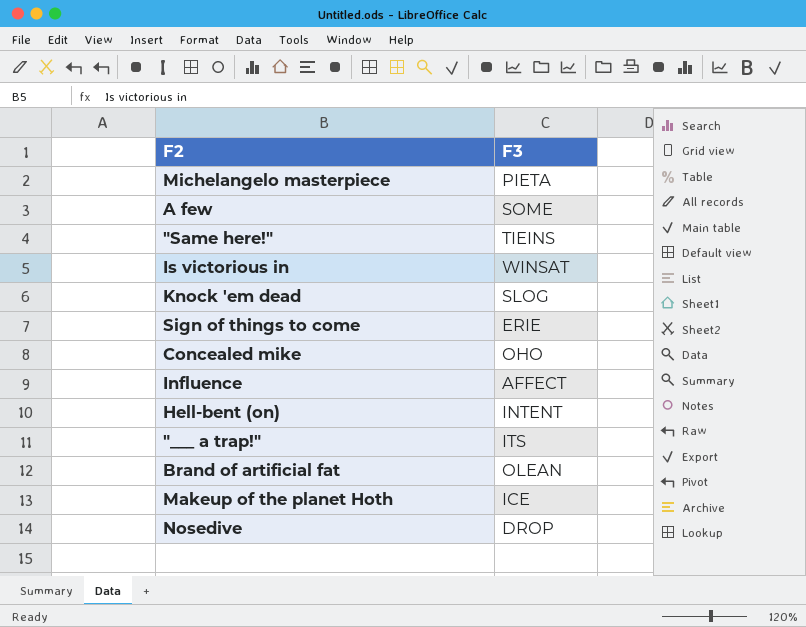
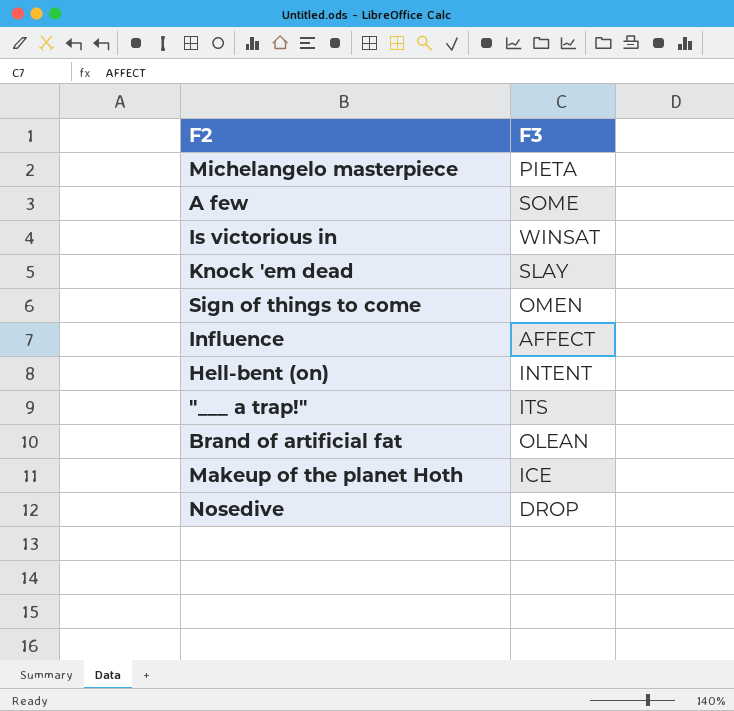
row "Same here!": TIEINS -> none
row Concealed mike: OHO -> none
Knock 'em dead | F3: SLOG -> SLAY
Sign of things to come | F3: ERIE -> OMEN

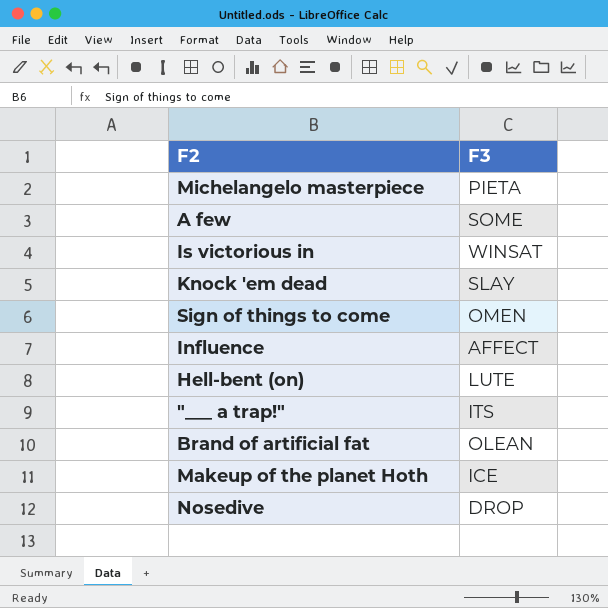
Hell-bent (on) | F3: INTENT -> LUTE

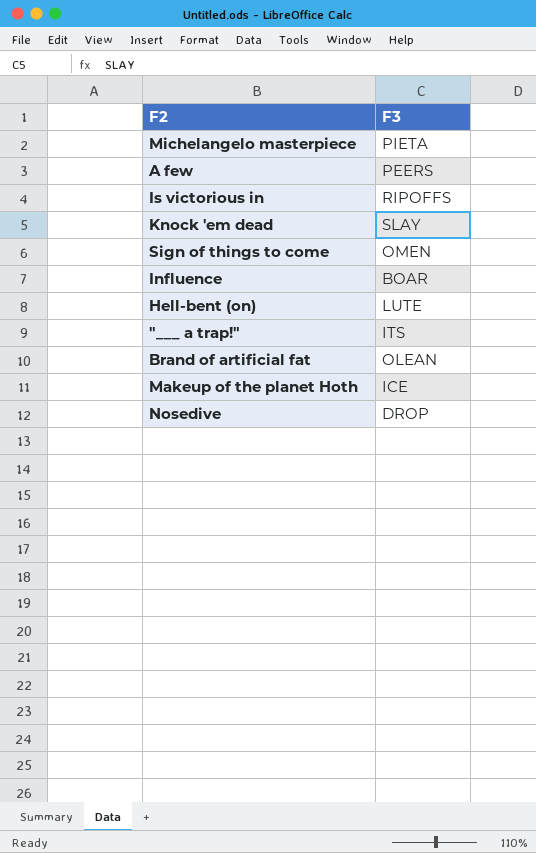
A few | F3: SOME -> PEERS
Is victorious in | F3: WINSAT -> RIPOFFS
Influence | F3: AFFECT -> BOAR

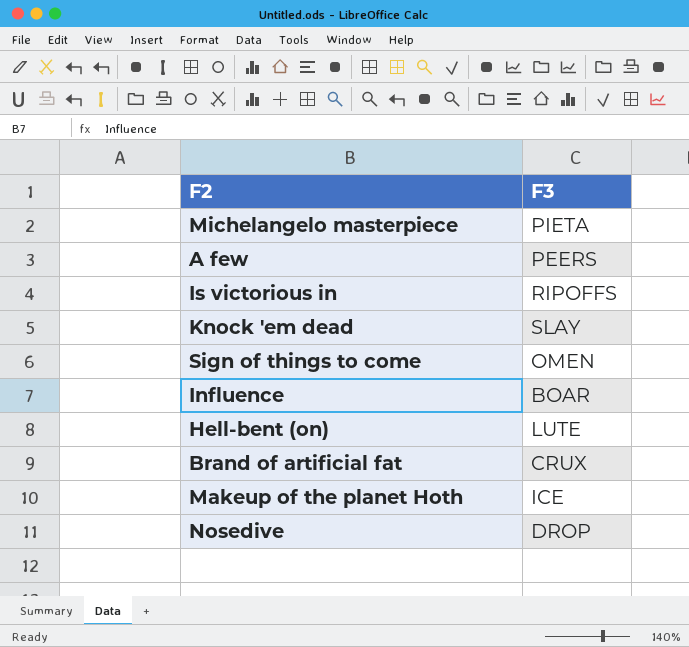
row "___ a trap!": ITS -> none
Brand of artificial fat | F3: OLEAN -> CRUX

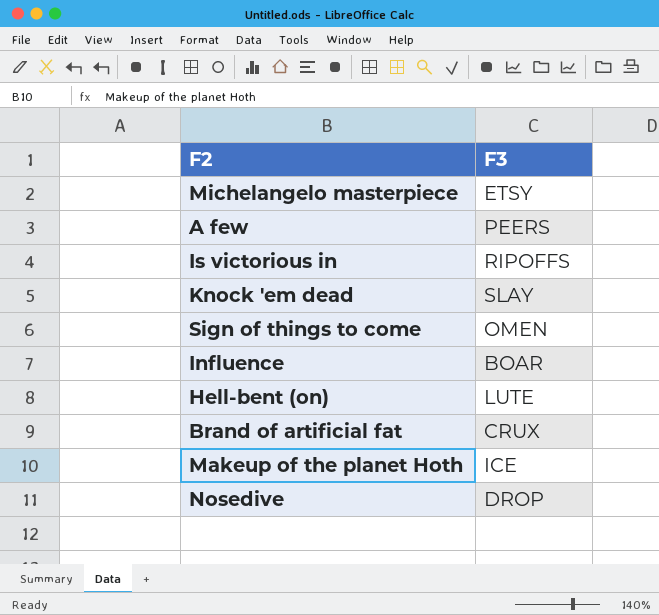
Michelangelo masterpiece | F3: PIETA -> ETSY

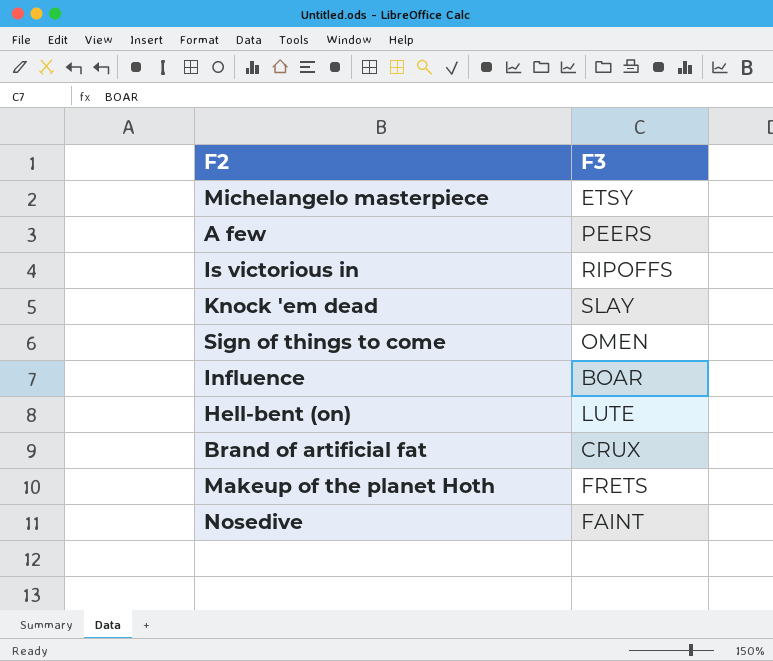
Makeup of the planet Hoth | F3: ICE -> FRETS
Nosedive | F3: DROP -> FAINT

